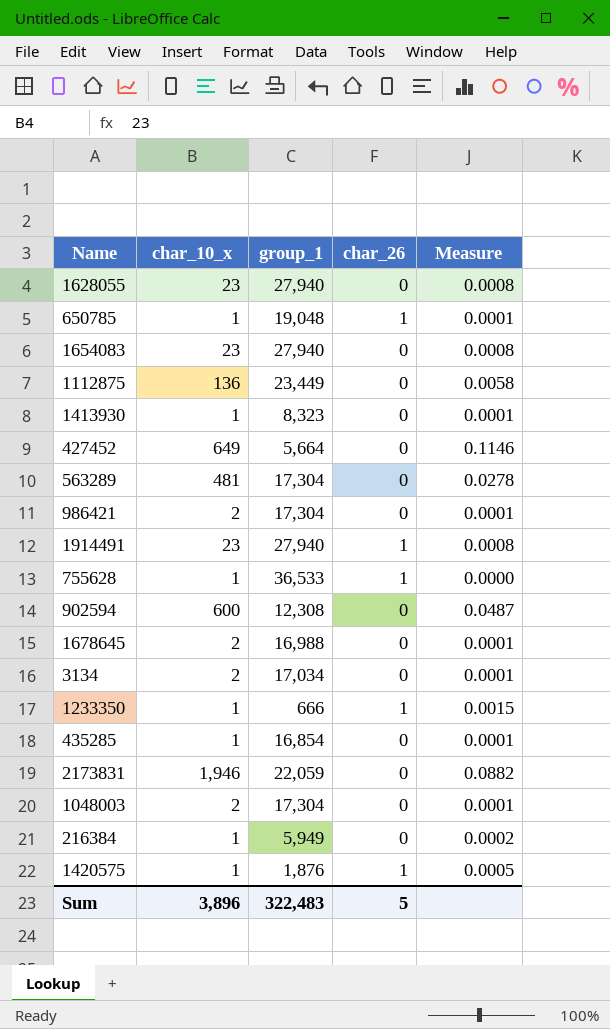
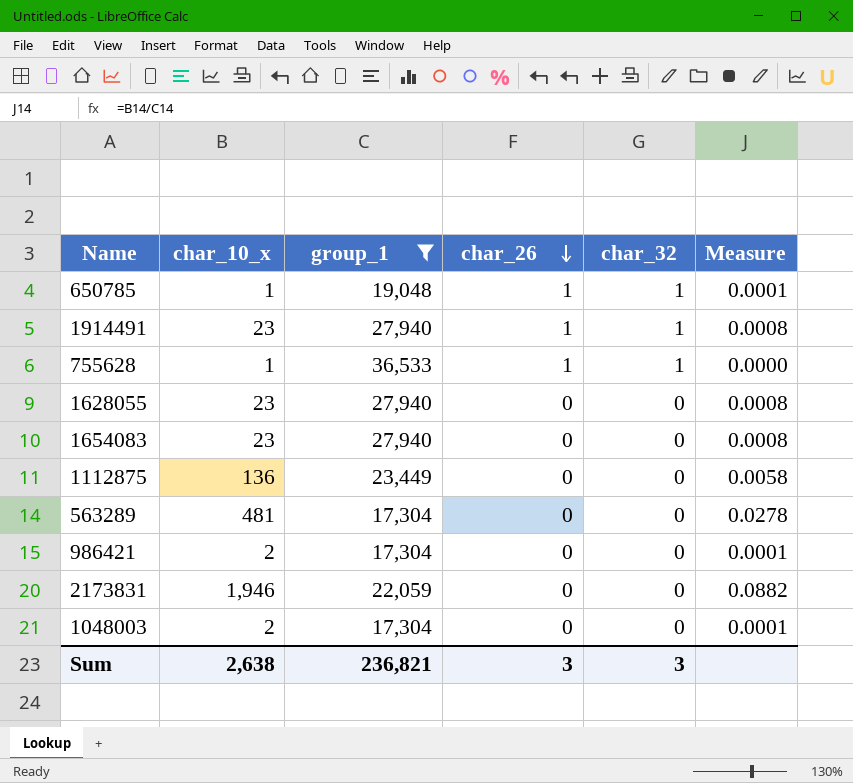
filter: none -> group_1 >= 17,304
row order: none -> char_26 descending
column char_32 | position: none -> 5
Sum | char_10_x: 3,896 -> 2,638
Sum | group_1: 322,483 -> 236,821
Sum | char_26: 5 -> 3

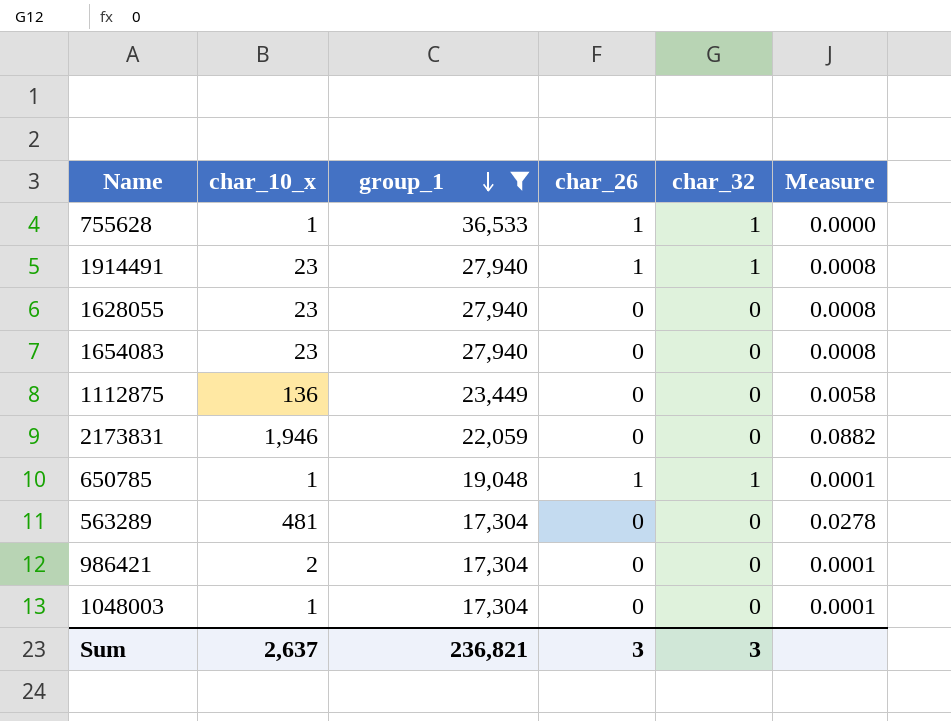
row order: char_26 descending -> group_1 descending
1048003 | char_10_x: 2 -> 1
Sum | char_10_x: 2,638 -> 2,637

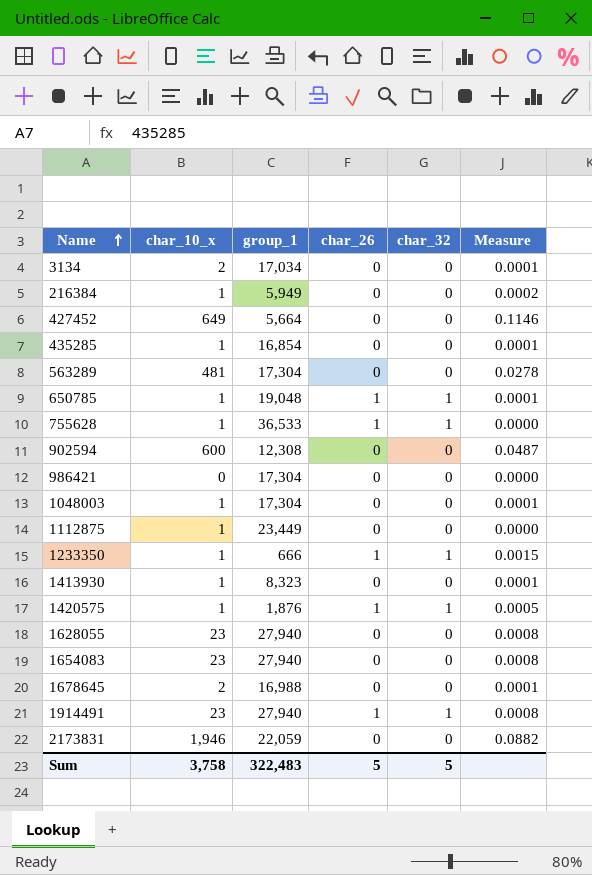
filter: group_1 >= 17,304 -> none
row order: group_1 descending -> Name ascending
986421 | char_10_x: 2 -> 0
986421 | Measure: 0.0001 -> 0.0000
1112875 | char_10_x: 136 -> 1
1112875 | Measure: 0.0058 -> 0.0000
Sum | char_10_x: 2,637 -> 3,758
Sum | group_1: 236,821 -> 322,483
Sum | char_26: 3 -> 5
Sum | char_32: 3 -> 5

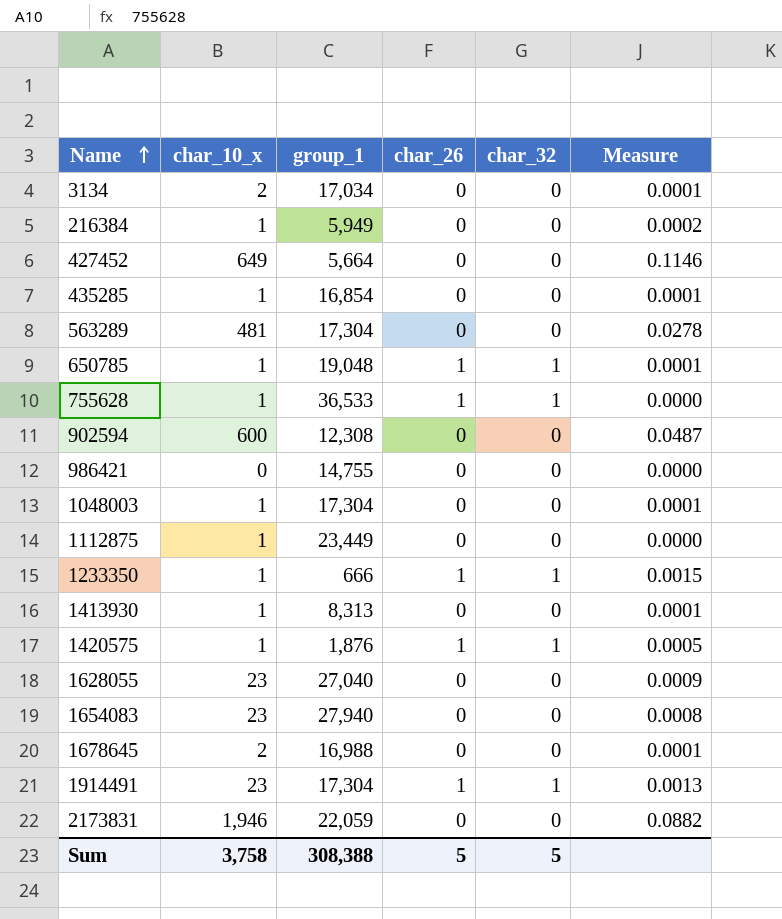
986421 | group_1: 17,304 -> 14,755
1413930 | group_1: 8,323 -> 8,313
1628055 | group_1: 27,940 -> 27,040
1628055 | Measure: 0.0008 -> 0.0009
1914491 | group_1: 27,940 -> 17,304
1914491 | Measure: 0.0008 -> 0.0013
Sum | group_1: 322,483 -> 308,388

